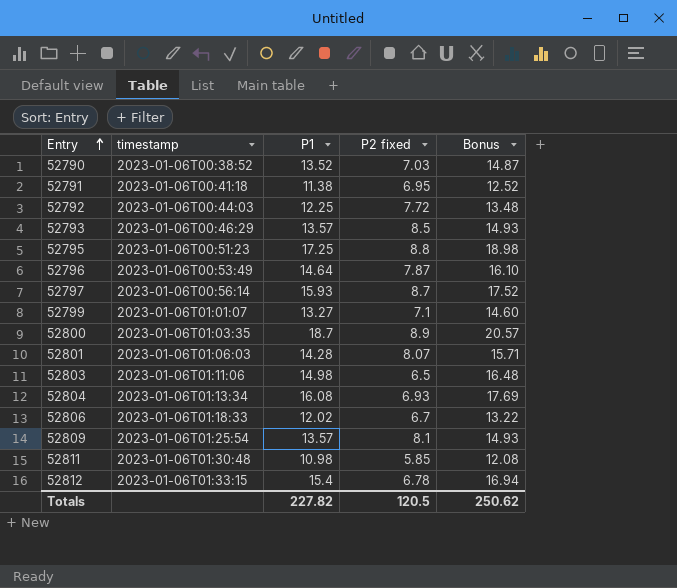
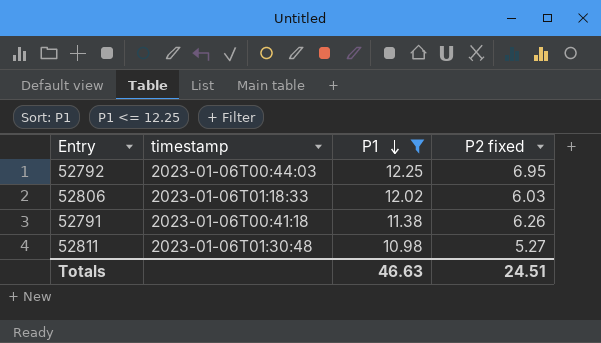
filter: none -> P1 <= 12.25
row order: Entry ascending -> P1 descending
column Bonus | formula: [P1] * 1.1 -> none
52792 | P2 fixed: 7.72 -> 6.95
52806 | P2 fixed: 6.7 -> 6.03
52791 | P2 fixed: 6.95 -> 6.26
52811 | P2 fixed: 5.85 -> 5.27
Totals | P1: 227.82 -> 46.63
Totals | P2 fixed: 120.5 -> 24.51

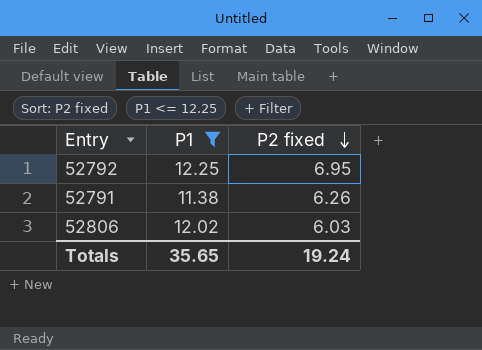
row order: P1 descending -> P2 fixed descending
column timestamp | position: 2 -> none
row 52811: 2023-01-06T01:30:48 | 10.98 | 5.27 -> none
Totals | P1: 46.63 -> 35.65
Totals | P2 fixed: 24.51 -> 19.24

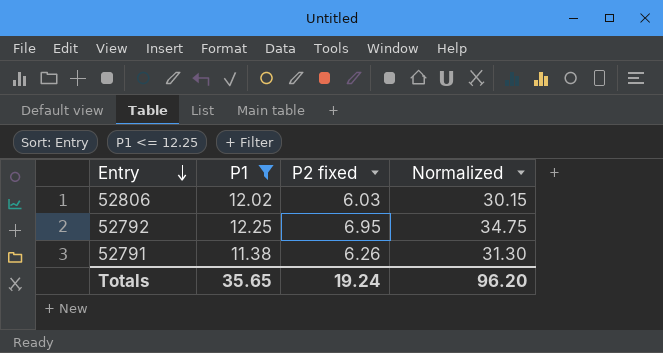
row order: P2 fixed descending -> Entry descending
column Normalized | formula: none -> [P2 fixed] * 5

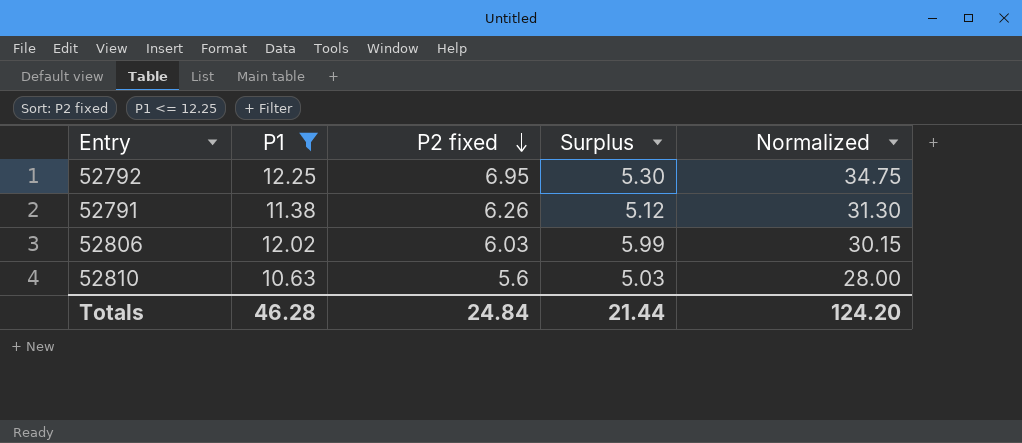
row order: Entry descending -> P2 fixed descending
column Surplus | formula: none -> [P1] - [P2 fixed]
row 52810: none -> 10.63 | 5.6 | 5.03 | 28.00
Totals | P1: 35.65 -> 46.28
Totals | P2 fixed: 19.24 -> 24.84
Totals | Normalized: 96.20 -> 124.20

